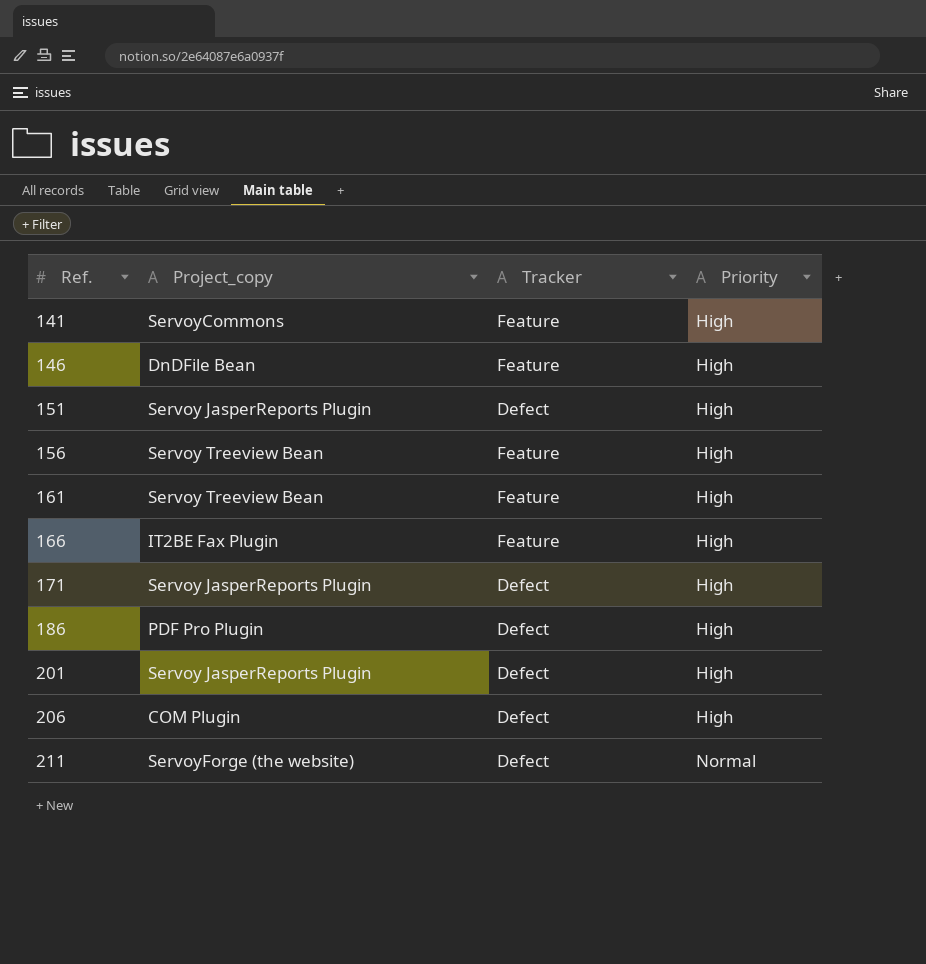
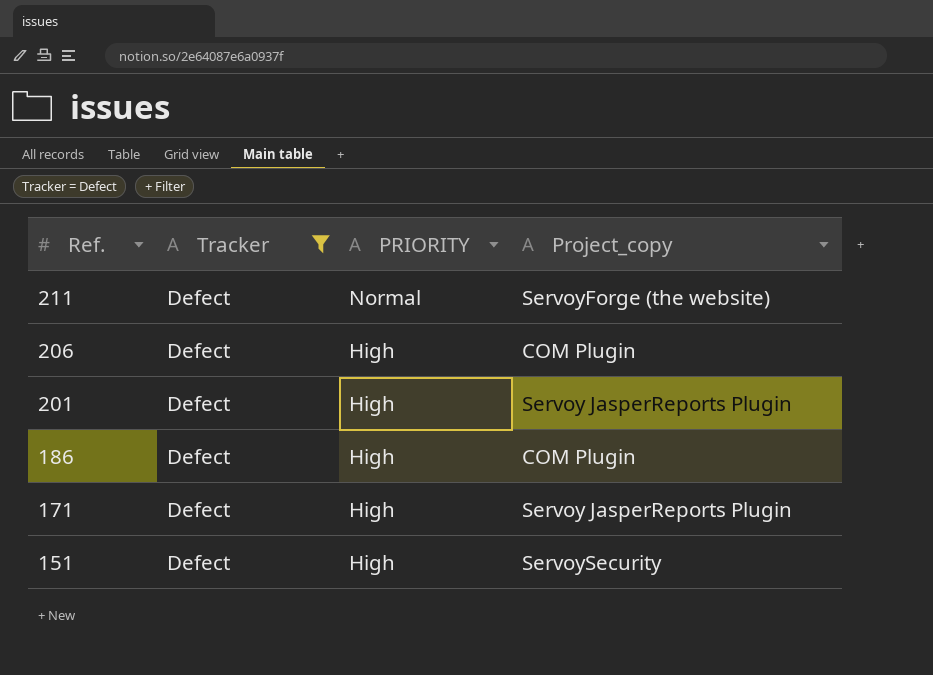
filter: none -> Tracker = Defect
row order: Ref. ascending -> Ref. descending
column name: Priority -> PRIORITY
column Project_copy | position: 2 -> 4
186 | Project_copy: PDF Pro Plugin -> COM Plugin
151 | Project_copy: Servoy JasperReports Plugin -> ServoySecurity

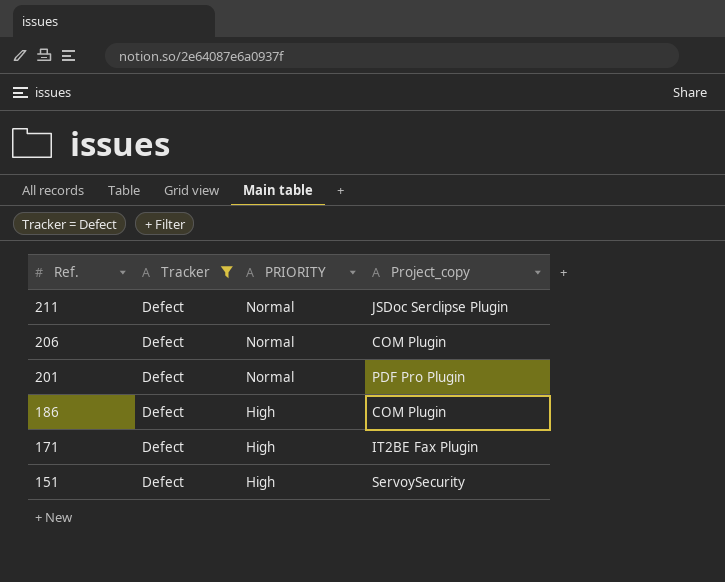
211 | Project_copy: ServoyForge (the website) -> JSDoc Serclipse Plugin
206 | PRIORITY: High -> Normal
201 | PRIORITY: High -> Normal
201 | Project_copy: Servoy JasperReports Plugin -> PDF Pro Plugin
171 | Project_copy: Servoy JasperReports Plugin -> IT2BE Fax Plugin

